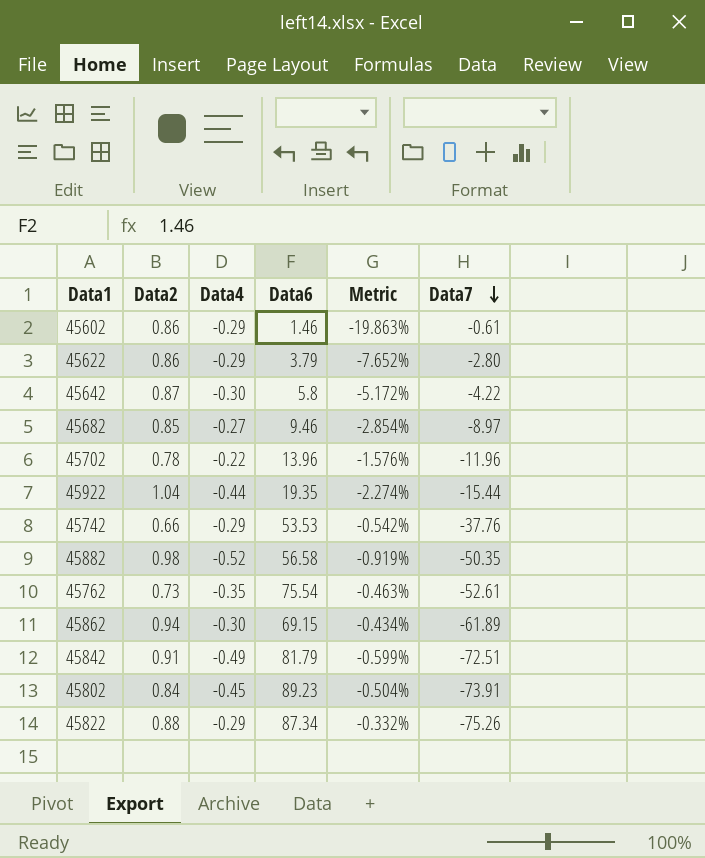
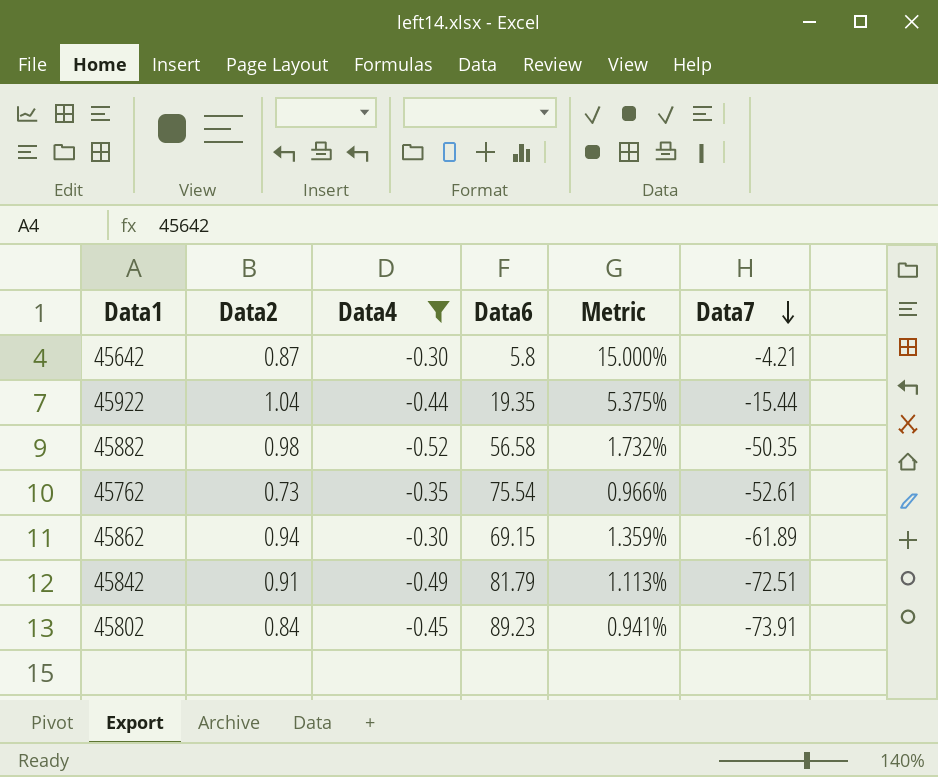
filter: none -> Data4 <= -0.30
column Metric | formula: [Data4] / [Data6] -> [Data2] / [Data6]
45642 | Data7: -4.22 -> -4.21

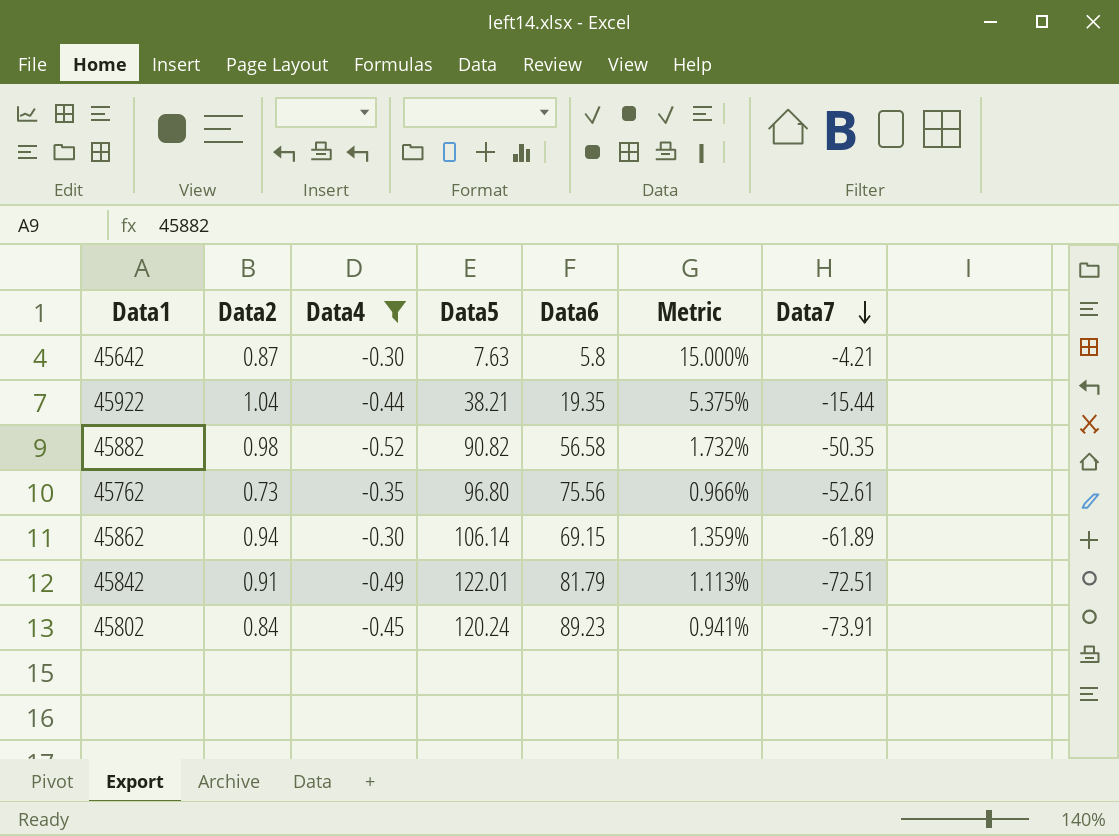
column Data5 | position: none -> 4
45762 | Data6: 75.54 -> 75.56

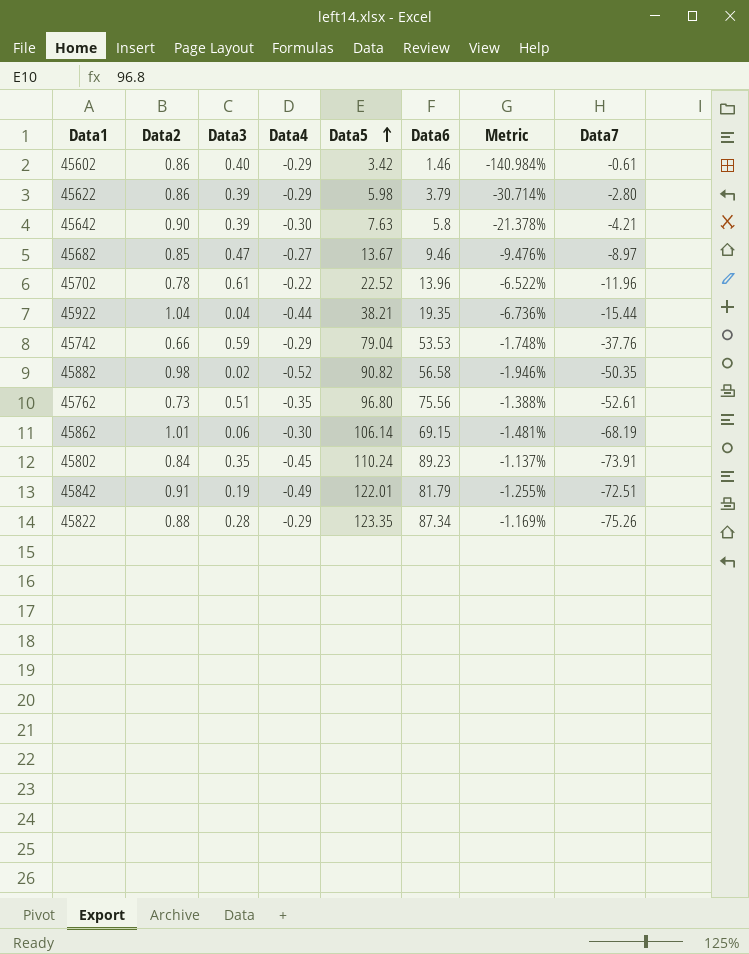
filter: Data4 <= -0.30 -> none
row order: Data7 descending -> Data5 ascending
column Data3 | position: none -> 3
column Metric | formula: [Data2] / [Data6] -> [Data2] / [Data7]
45642 | Data2: 0.87 -> 0.90
45862 | Data2: 0.94 -> 1.01
45862 | Data7: -61.89 -> -68.19
45802 | Data5: 120.24 -> 110.24

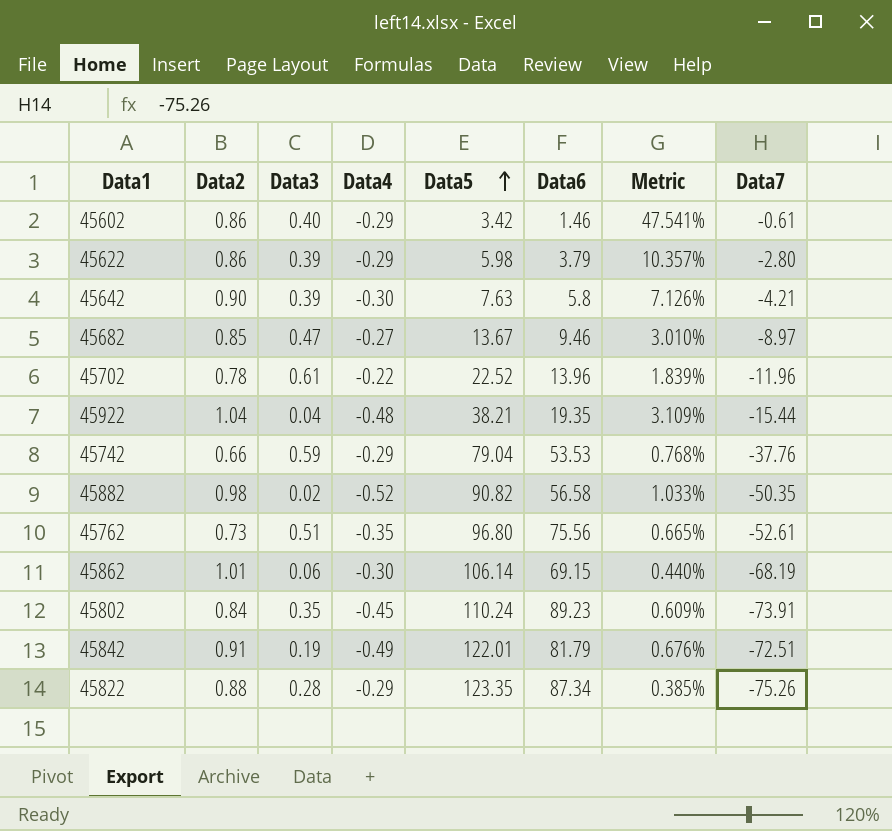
column Metric | formula: [Data2] / [Data7] -> [Data4] / [Data7]
45922 | Data4: -0.44 -> -0.48

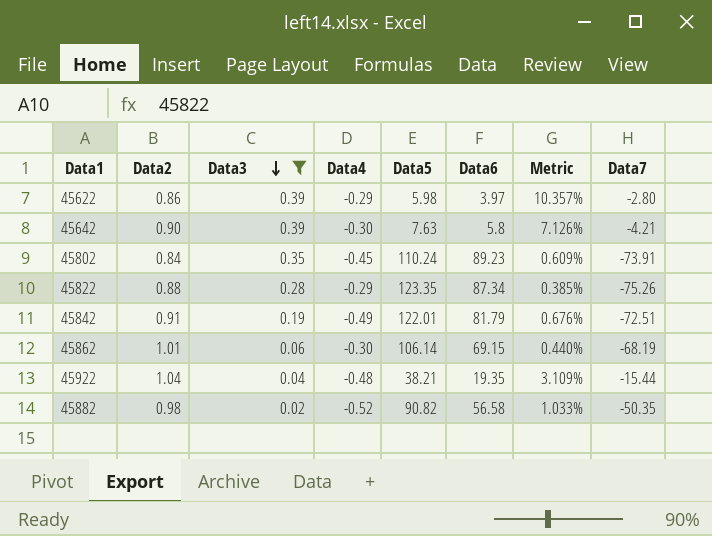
filter: none -> Data3 <= 0.39
row order: Data5 ascending -> Data3 descending
45622 | Data6: 3.79 -> 3.97

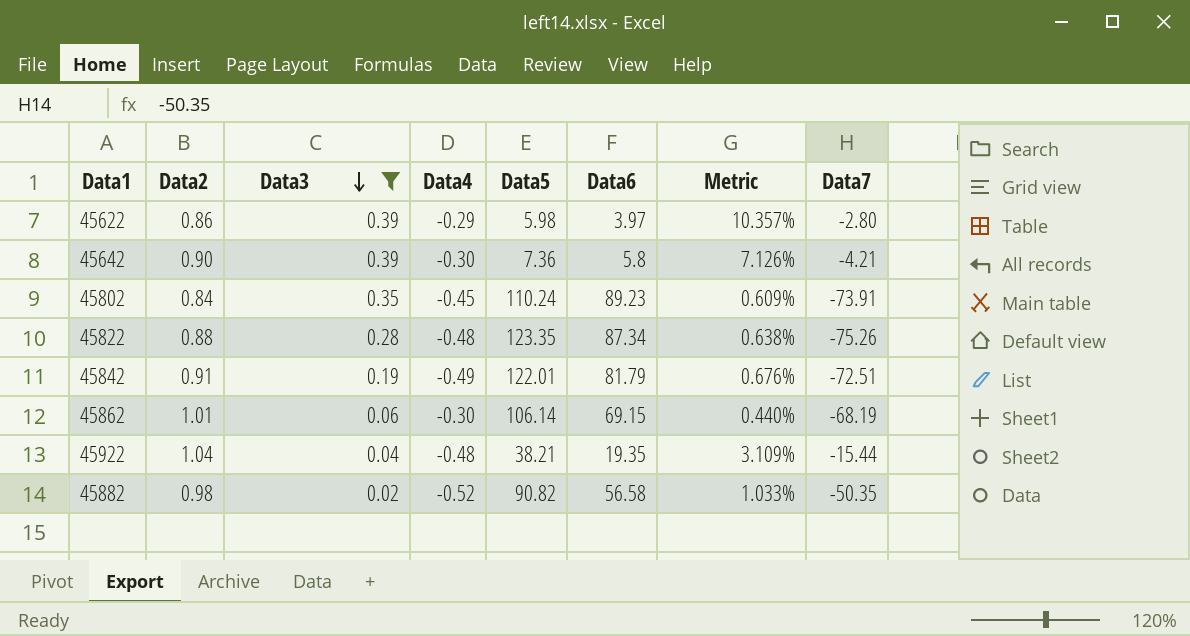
45642 | Data5: 7.63 -> 7.36
45822 | Data4: -0.29 -> -0.48
45822 | Metric: 0.385% -> 0.638%

